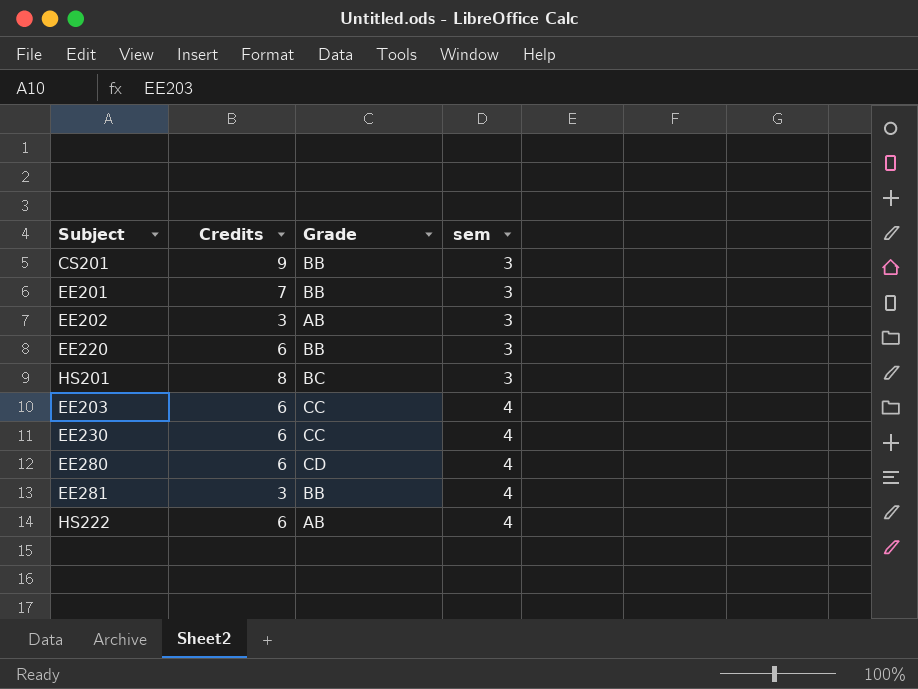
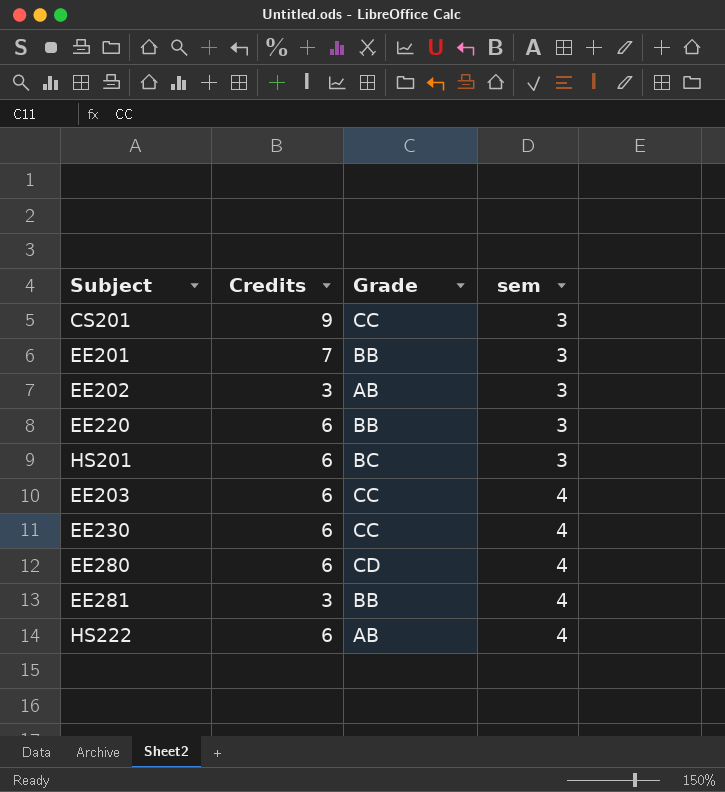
CS201 | Grade: BB -> CC
HS201 | Credits: 8 -> 6

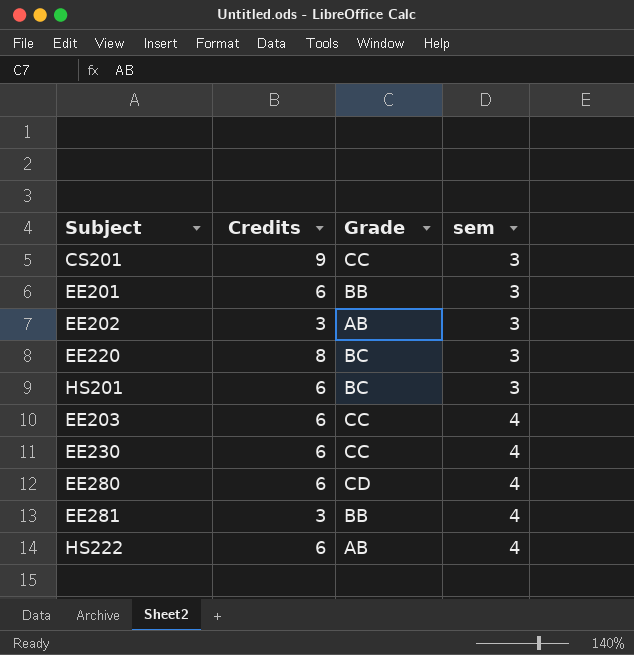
EE201 | Credits: 7 -> 6
EE220 | Credits: 6 -> 8
EE220 | Grade: BB -> BC

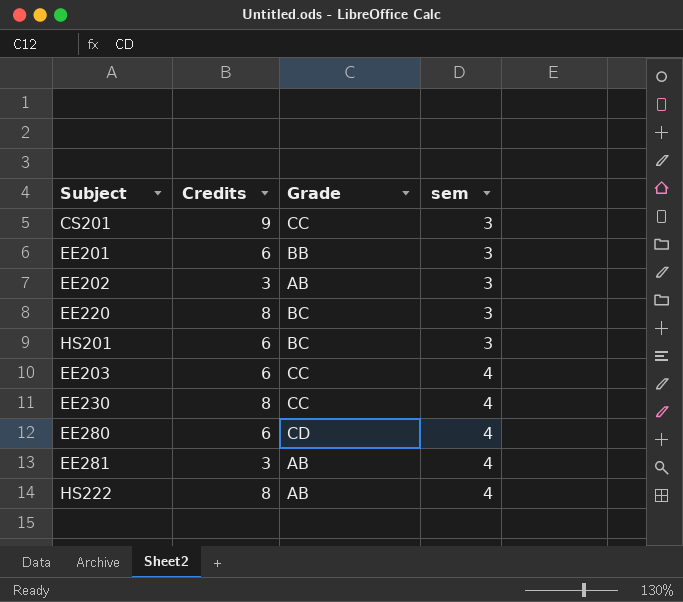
EE230 | Credits: 6 -> 8
EE281 | Grade: BB -> AB
HS222 | Credits: 6 -> 8

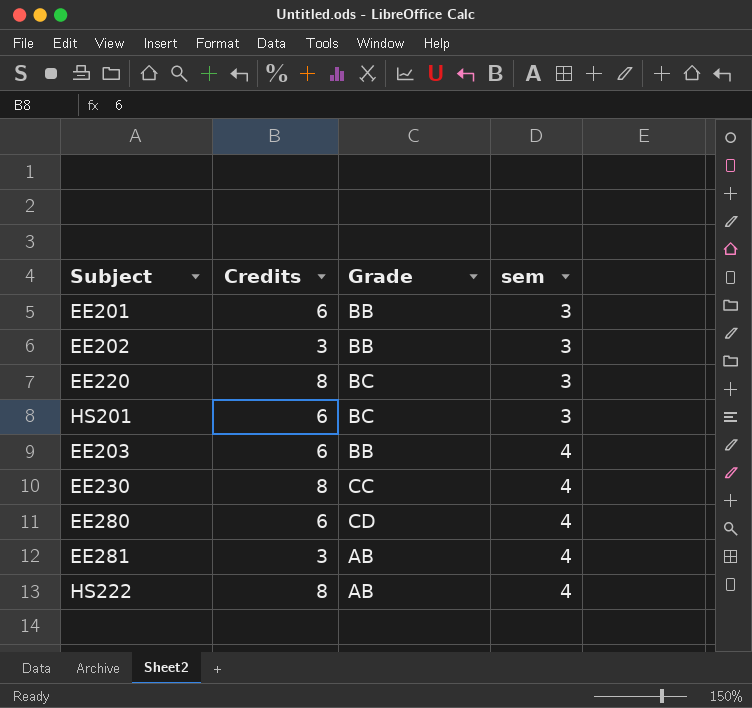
row CS201: 9 | CC | 3 -> none
EE202 | Grade: AB -> BB
EE203 | Grade: CC -> BB

